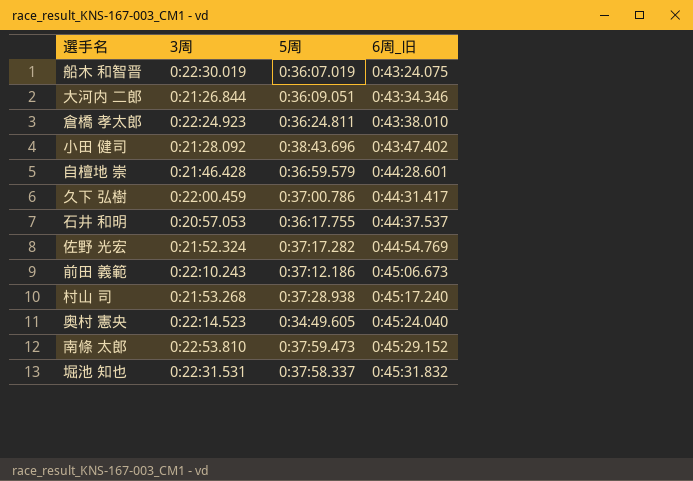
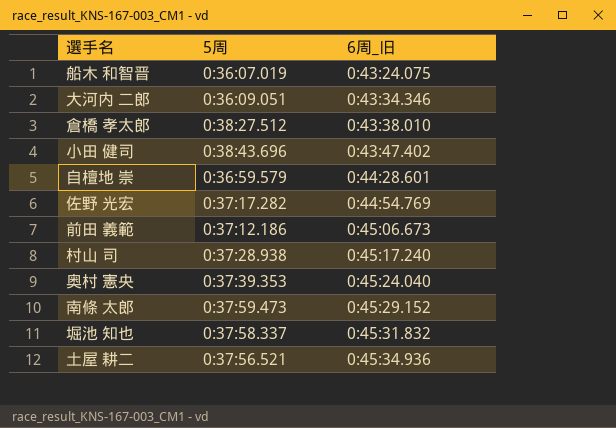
column 3周 | position: 2 -> none
row 久下 弘樹: 0:22:00.459 | 0:37:00.786 | 0:44:31.417 -> none
row 石井 和明: 0:20:57.053 | 0:36:17.755 | 0:44:37.537 -> none
倉橋 孝太郎 | 5周: 0:36:24.811 -> 0:38:27.512
奥村 憲央 | 5周: 0:34:49.605 -> 0:37:39.353
row 土屋 耕二: none -> 0:37:56.521 | 0:45:34.936

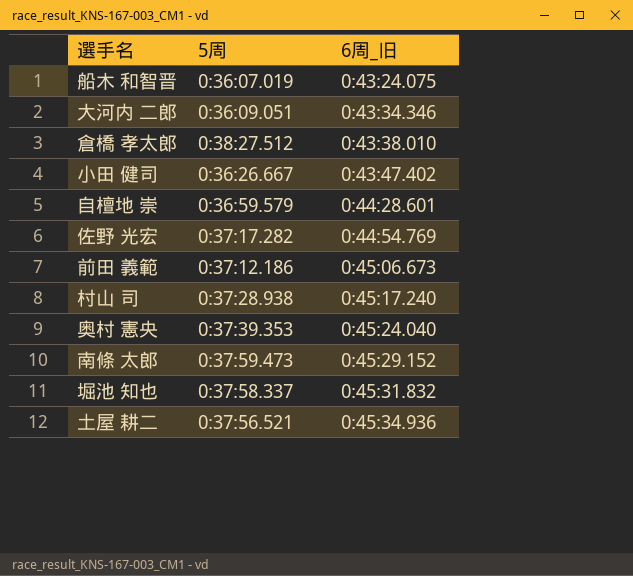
小田 健司 | 5周: 0:38:43.696 -> 0:36:26.667

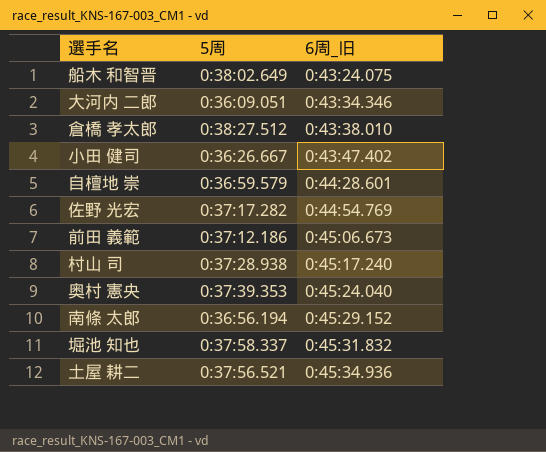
船木 和智晋 | 5周: 0:36:07.019 -> 0:38:02.649
南條 太郎 | 5周: 0:37:59.473 -> 0:36:56.194

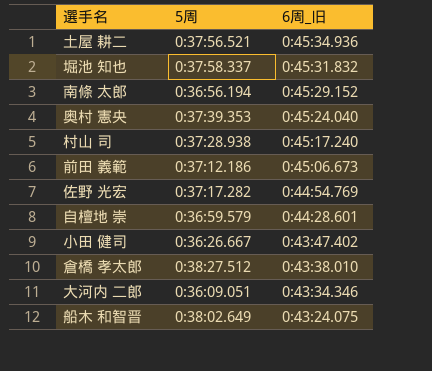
row order: 6周_旧 ascending -> 6周_旧 descending

